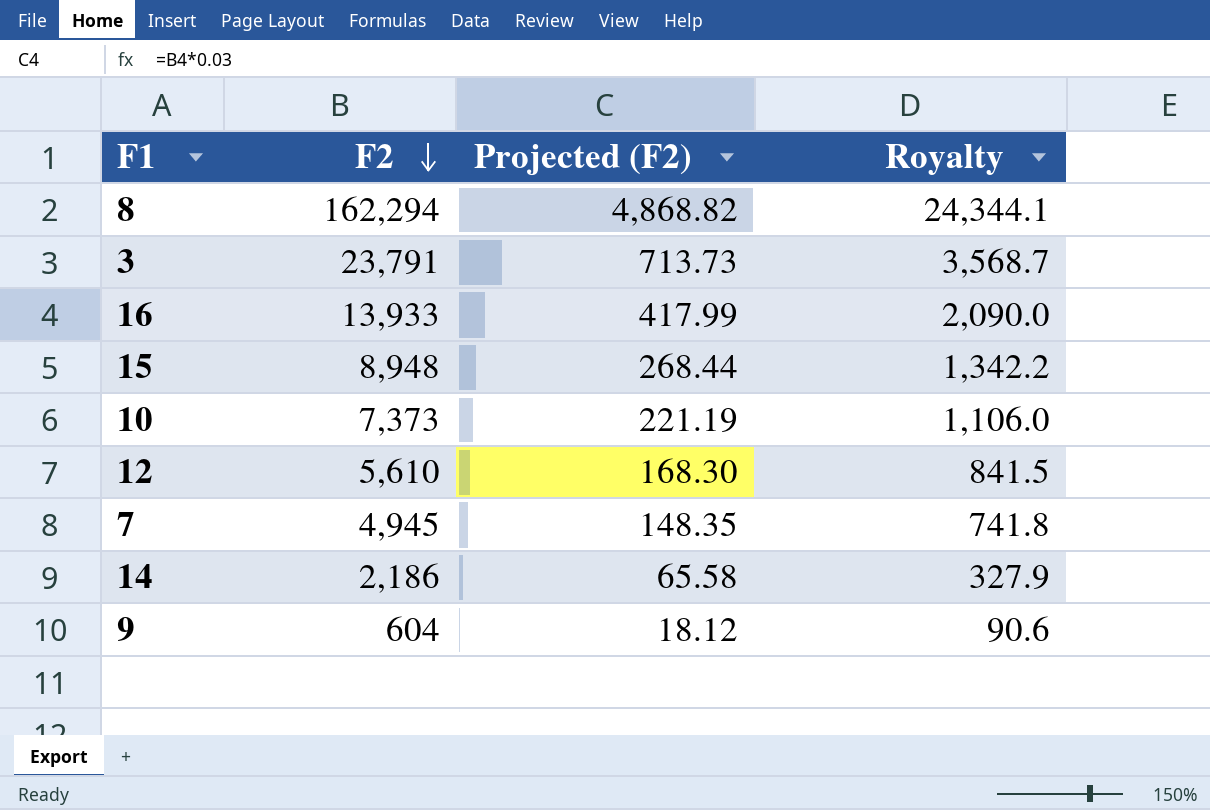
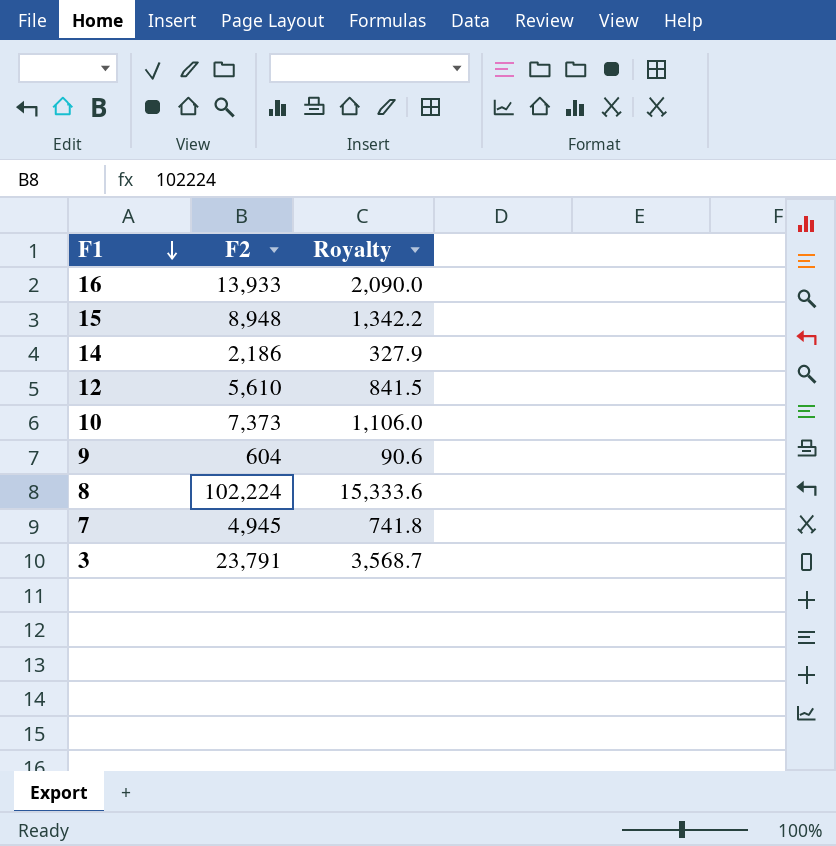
row order: F2 descending -> F1 descending
column Projected (F2) | formula: [F2] * 0.03 -> none
8 | F2: 162,294 -> 102,224
8 | Royalty: 24,344.1 -> 15,333.6

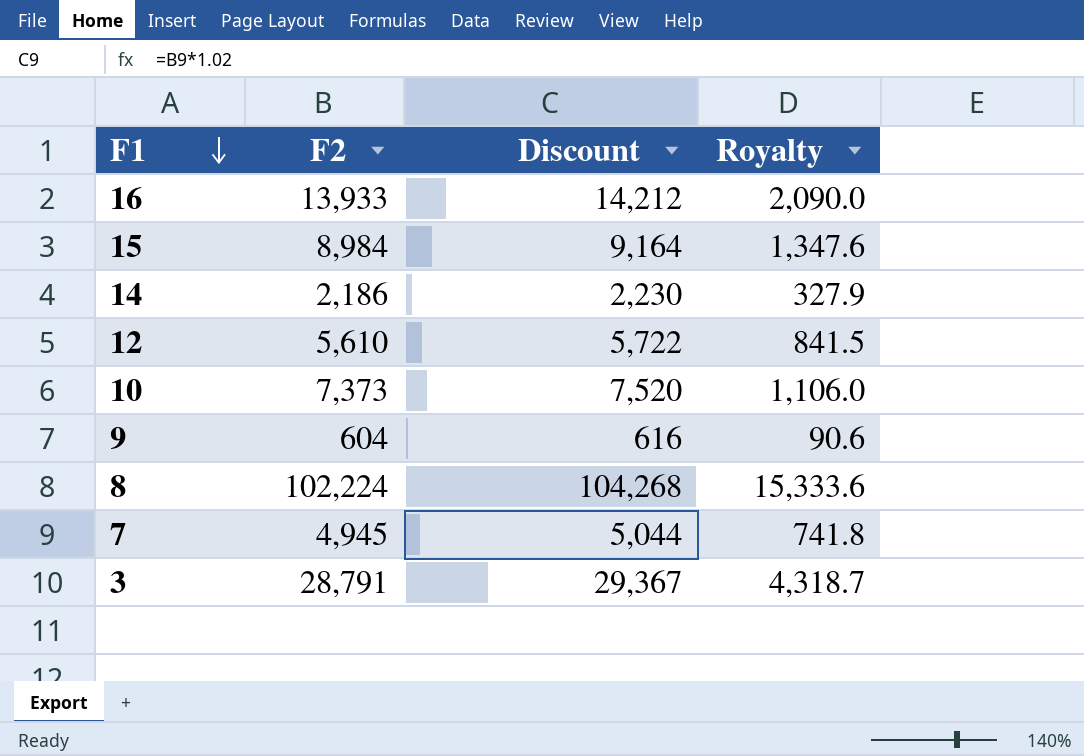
column Discount | formula: none -> [F2] * 1.02
15 | F2: 8,948 -> 8,984
15 | Royalty: 1,342.2 -> 1,347.6
3 | F2: 23,791 -> 28,791
3 | Royalty: 3,568.7 -> 4,318.7

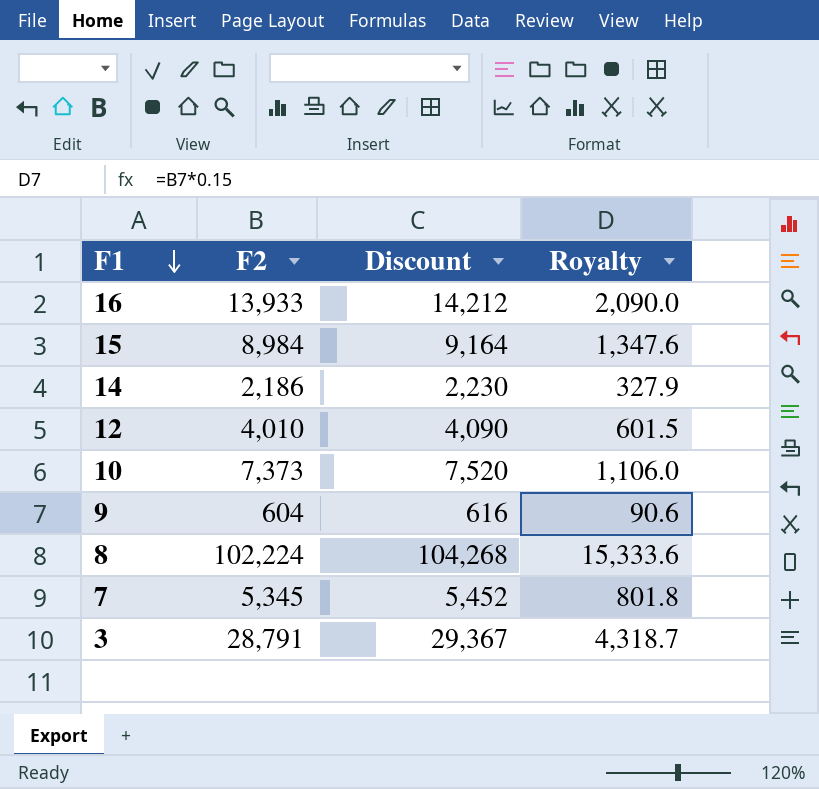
12 | F2: 5,610 -> 4,010
12 | Discount: 5,722 -> 4,090
12 | Royalty: 841.5 -> 601.5
7 | F2: 4,945 -> 5,345
7 | Discount: 5,044 -> 5,452
7 | Royalty: 741.8 -> 801.8

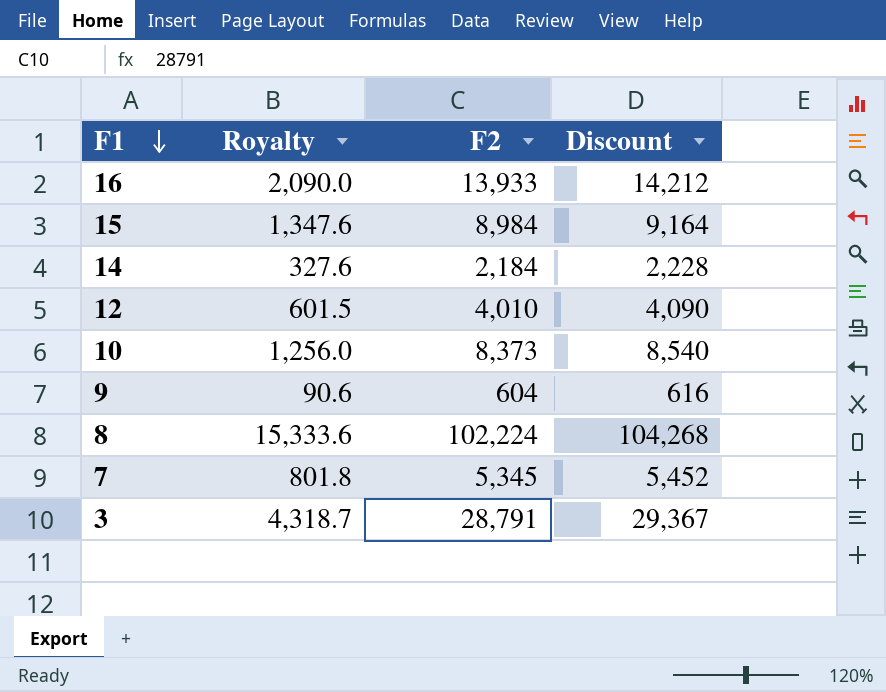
column Royalty | position: 4 -> 2
14 | Royalty: 327.9 -> 327.6
14 | F2: 2,186 -> 2,184
14 | Discount: 2,230 -> 2,228
10 | Royalty: 1,106.0 -> 1,256.0
10 | F2: 7,373 -> 8,373
10 | Discount: 7,520 -> 8,540

